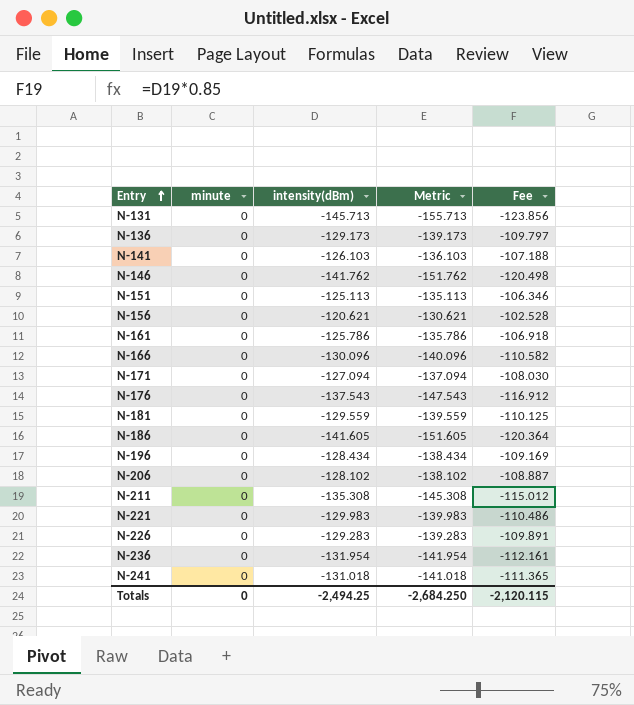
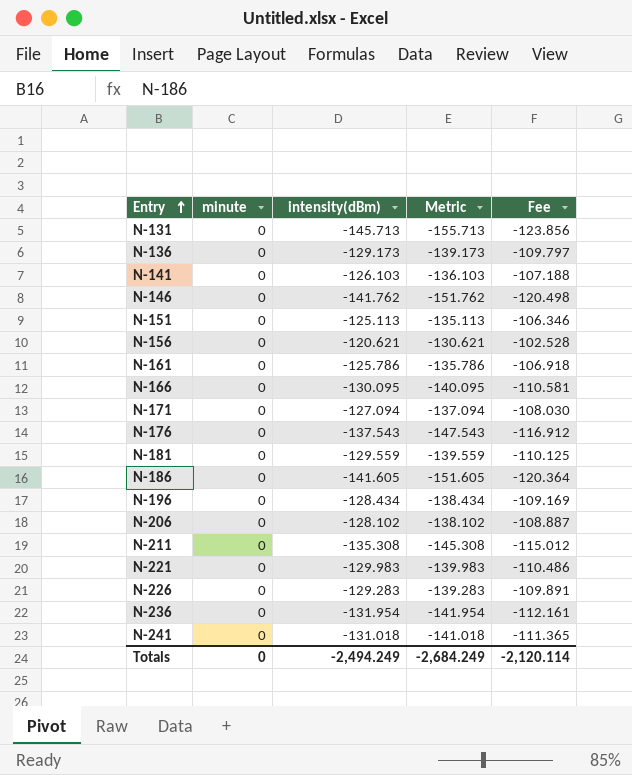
N-166 | intensity(dBm): -130.096 -> -130.095
N-166 | Metric: -140.096 -> -140.095
N-166 | Fee: -110.582 -> -110.581
Totals | intensity(dBm): -2,494.25 -> -2,494.249
Totals | Metric: -2,684.250 -> -2,684.249
Totals | Fee: -2,120.115 -> -2,120.114

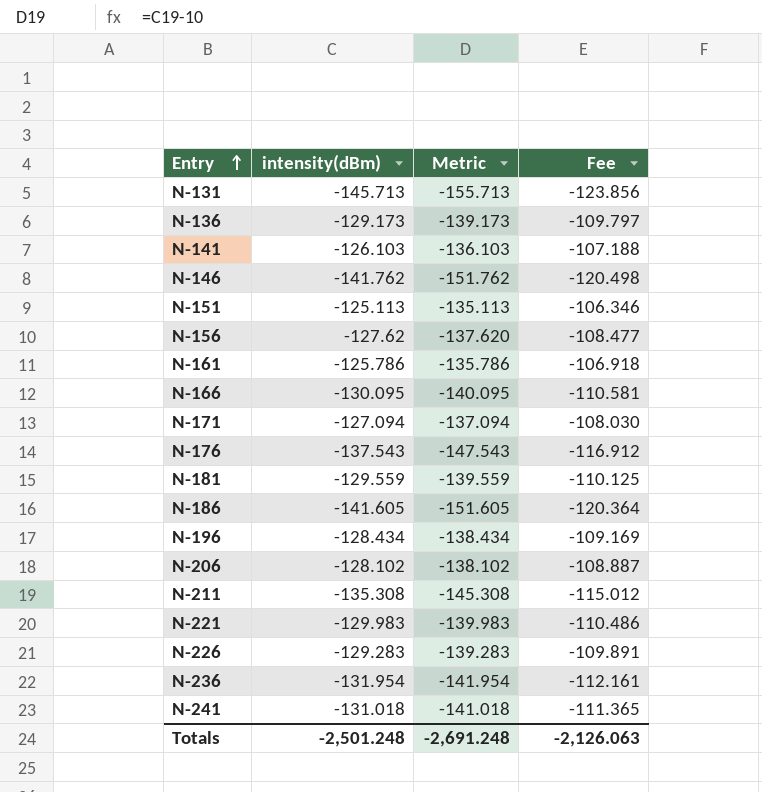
column minute | position: 2 -> none
N-156 | intensity(dBm): -120.621 -> -127.62
N-156 | Metric: -130.621 -> -137.620
N-156 | Fee: -102.528 -> -108.477
Totals | intensity(dBm): -2,494.249 -> -2,501.248
Totals | Metric: -2,684.249 -> -2,691.248
Totals | Fee: -2,120.114 -> -2,126.063

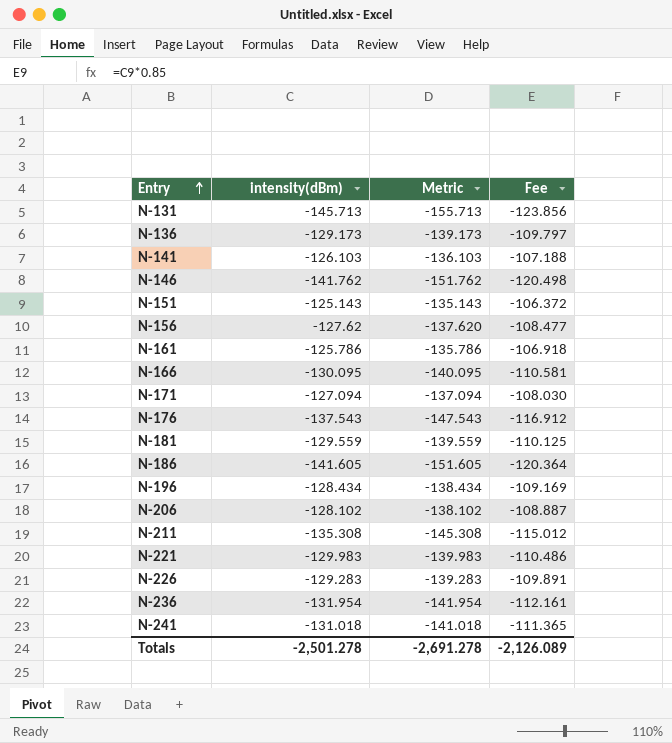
N-151 | intensity(dBm): -125.113 -> -125.143
N-151 | Metric: -135.113 -> -135.143
N-151 | Fee: -106.346 -> -106.372
Totals | intensity(dBm): -2,501.248 -> -2,501.278
Totals | Metric: -2,691.248 -> -2,691.278
Totals | Fee: -2,126.063 -> -2,126.089

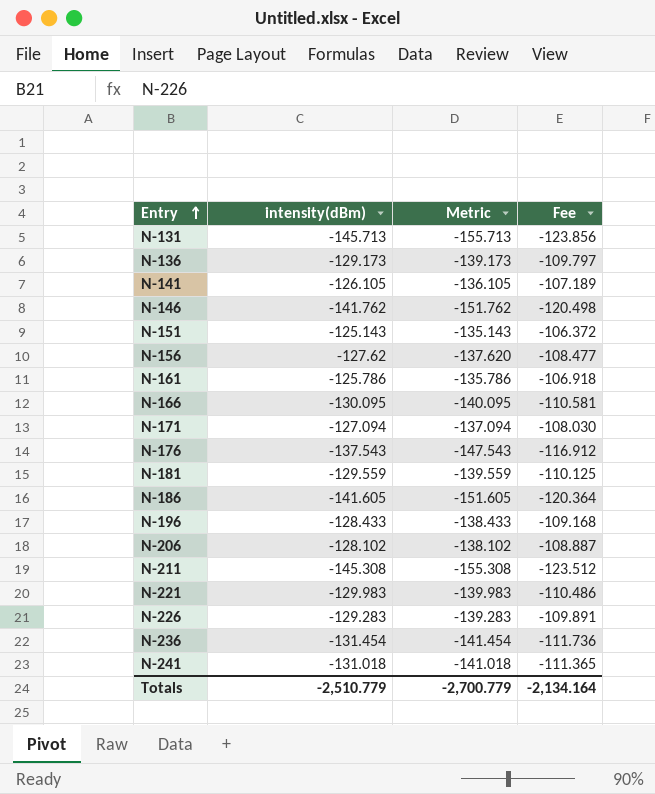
N-141 | intensity(dBm): -126.103 -> -126.105
N-141 | Metric: -136.103 -> -136.105
N-141 | Fee: -107.188 -> -107.189
N-196 | intensity(dBm): -128.434 -> -128.433
N-196 | Metric: -138.434 -> -138.433
N-196 | Fee: -109.169 -> -109.168
N-211 | intensity(dBm): -135.308 -> -145.308
N-211 | Metric: -145.308 -> -155.308
N-211 | Fee: -115.012 -> -123.512
N-236 | intensity(dBm): -131.954 -> -131.454
N-236 | Metric: -141.954 -> -141.454
N-236 | Fee: -112.161 -> -111.736
Totals | intensity(dBm): -2,501.278 -> -2,510.779
Totals | Metric: -2,691.278 -> -2,700.779
Totals | Fee: -2,126.089 -> -2,134.164

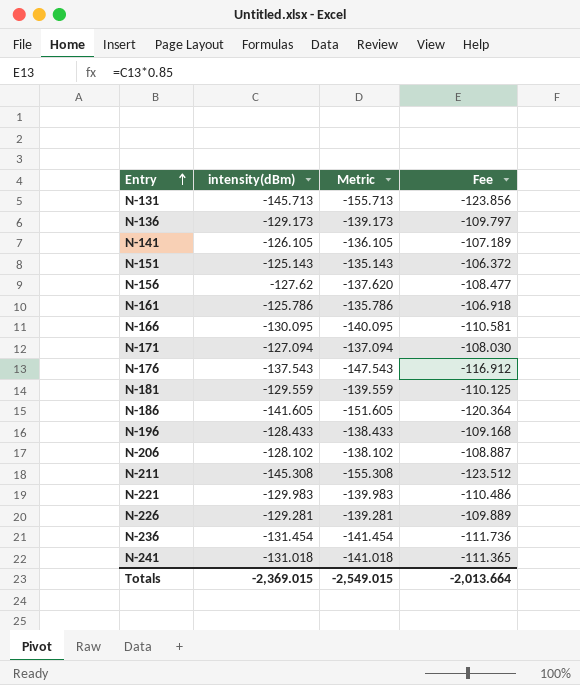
row N-146: -141.762 | -151.762 | -120.498 -> none
N-226 | intensity(dBm): -129.283 -> -129.281
N-226 | Metric: -139.283 -> -139.281
N-226 | Fee: -109.891 -> -109.889
Totals | intensity(dBm): -2,510.779 -> -2,369.015
Totals | Metric: -2,700.779 -> -2,549.015
Totals | Fee: -2,134.164 -> -2,013.664

